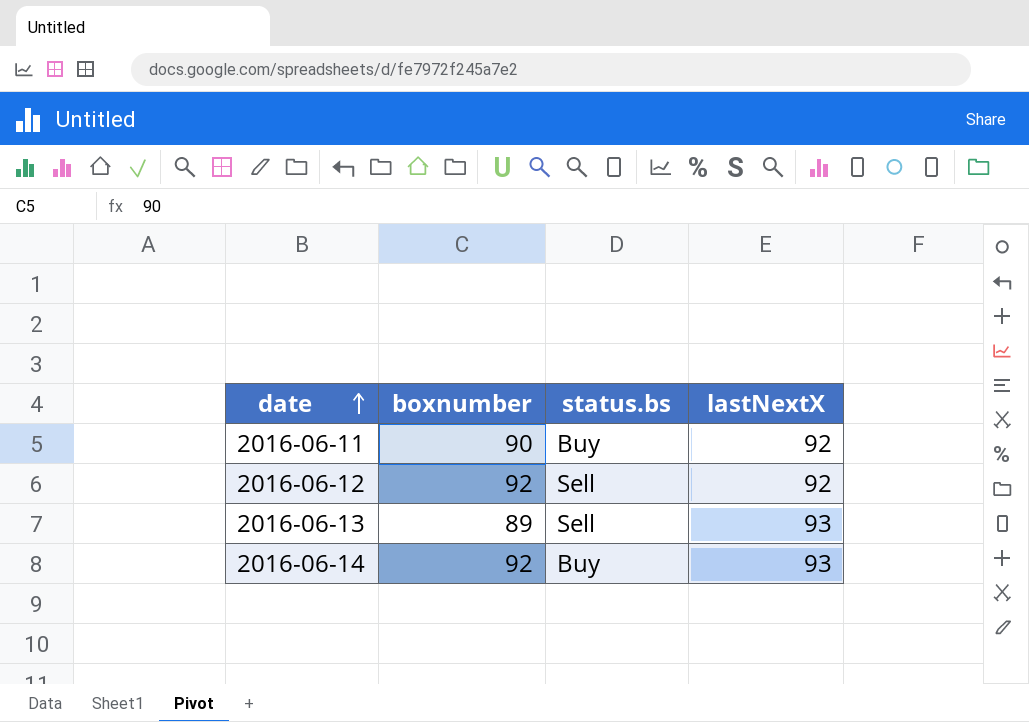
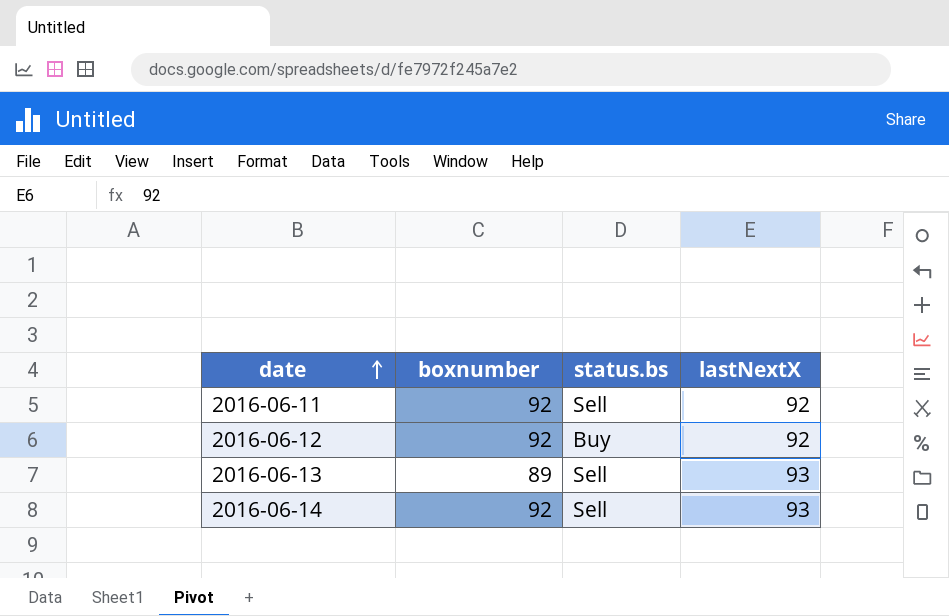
2016-06-11 | boxnumber: 90 -> 92
2016-06-11 | status.bs: Buy -> Sell
2016-06-12 | status.bs: Sell -> Buy
2016-06-14 | status.bs: Buy -> Sell

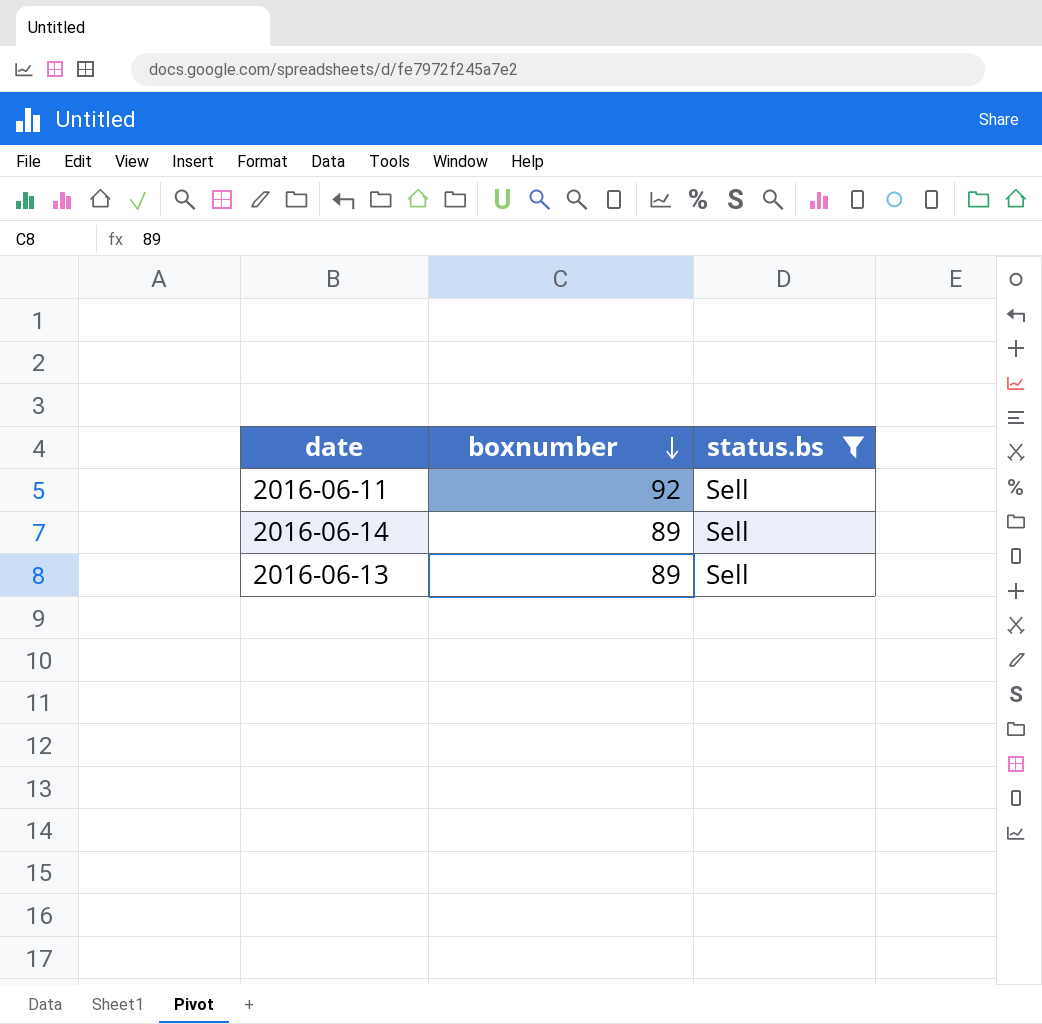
filter: none -> status.bs = Sell
row order: date ascending -> boxnumber descending
column lastNextX | position: 4 -> none
2016-06-14 | boxnumber: 92 -> 89

